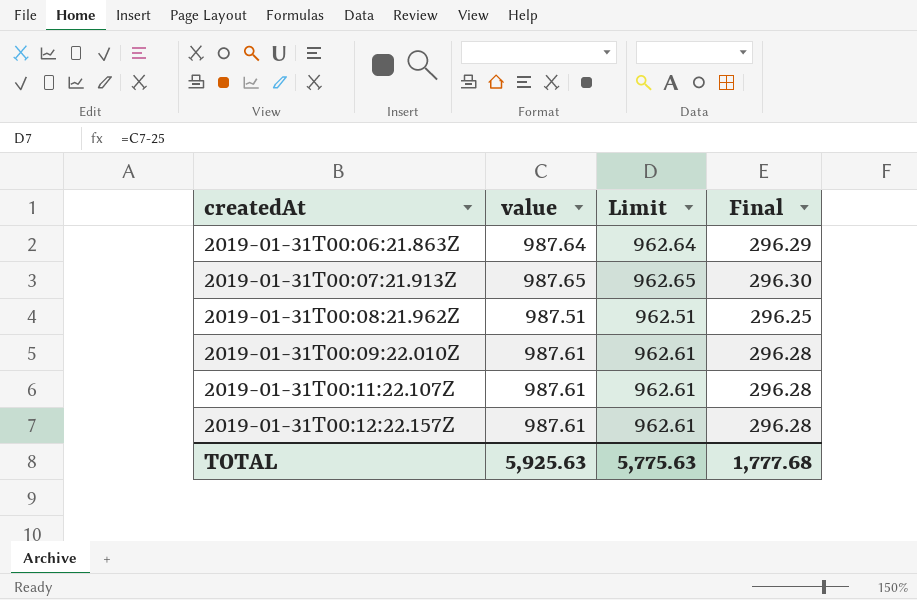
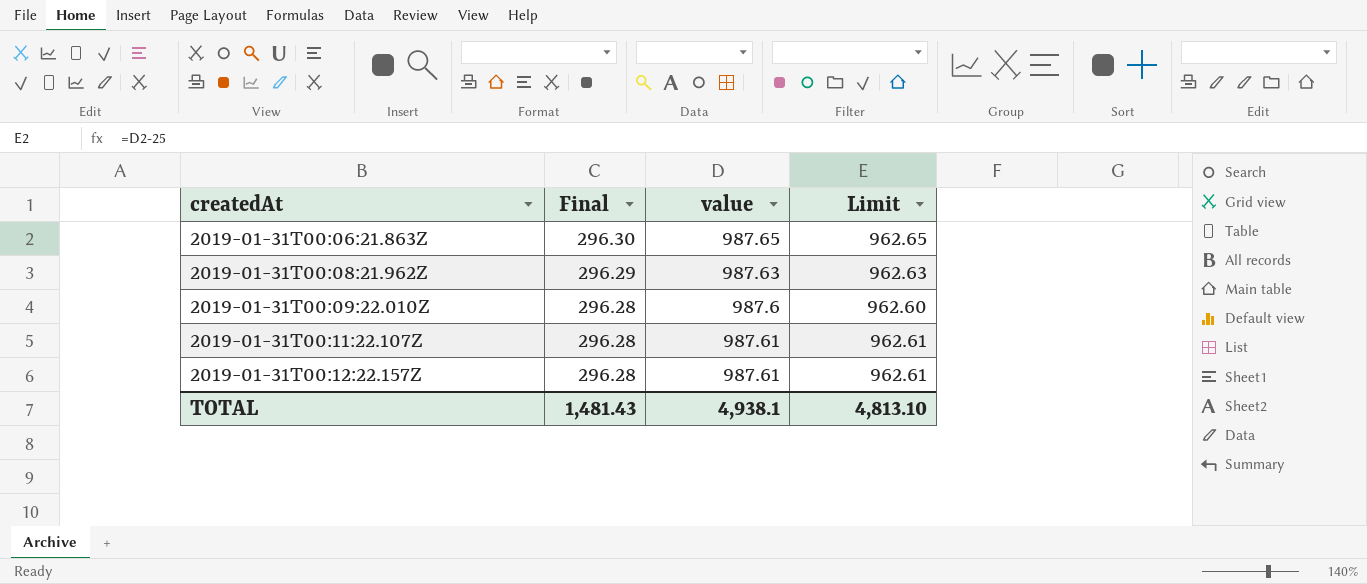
column Final | position: 4 -> 2
row 2019-01-31T00:07:21.913Z: 987.65 | 962.65 | 296.30 -> none
2019-01-31T00:06:21.863Z | Final: 296.29 -> 296.30
2019-01-31T00:06:21.863Z | value: 987.64 -> 987.65
2019-01-31T00:06:21.863Z | Limit: 962.64 -> 962.65
2019-01-31T00:08:21.962Z | Final: 296.25 -> 296.29
2019-01-31T00:08:21.962Z | value: 987.51 -> 987.63
2019-01-31T00:08:21.962Z | Limit: 962.51 -> 962.63
2019-01-31T00:09:22.010Z | value: 987.61 -> 987.6
2019-01-31T00:09:22.010Z | Limit: 962.61 -> 962.60
TOTAL | Final: 1,777.68 -> 1,481.43
TOTAL | value: 5,925.63 -> 4,938.1
TOTAL | Limit: 5,775.63 -> 4,813.10

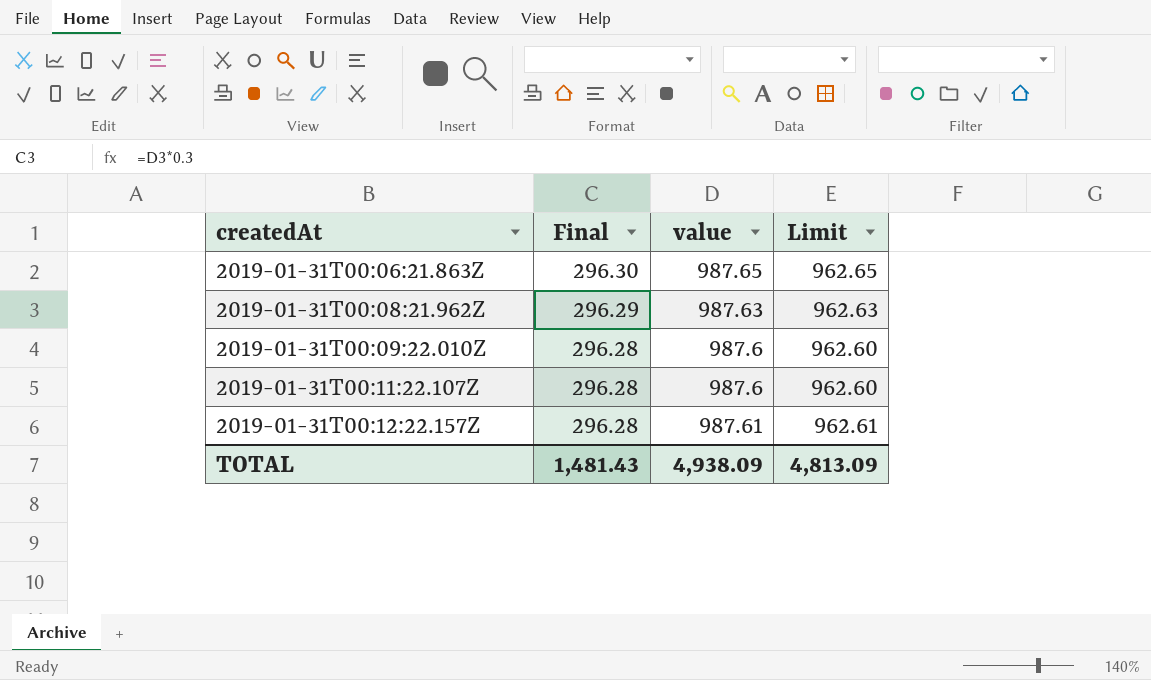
2019-01-31T00:11:22.107Z | value: 987.61 -> 987.6
2019-01-31T00:11:22.107Z | Limit: 962.61 -> 962.60
TOTAL | value: 4,938.1 -> 4,938.09
TOTAL | Limit: 4,813.10 -> 4,813.09

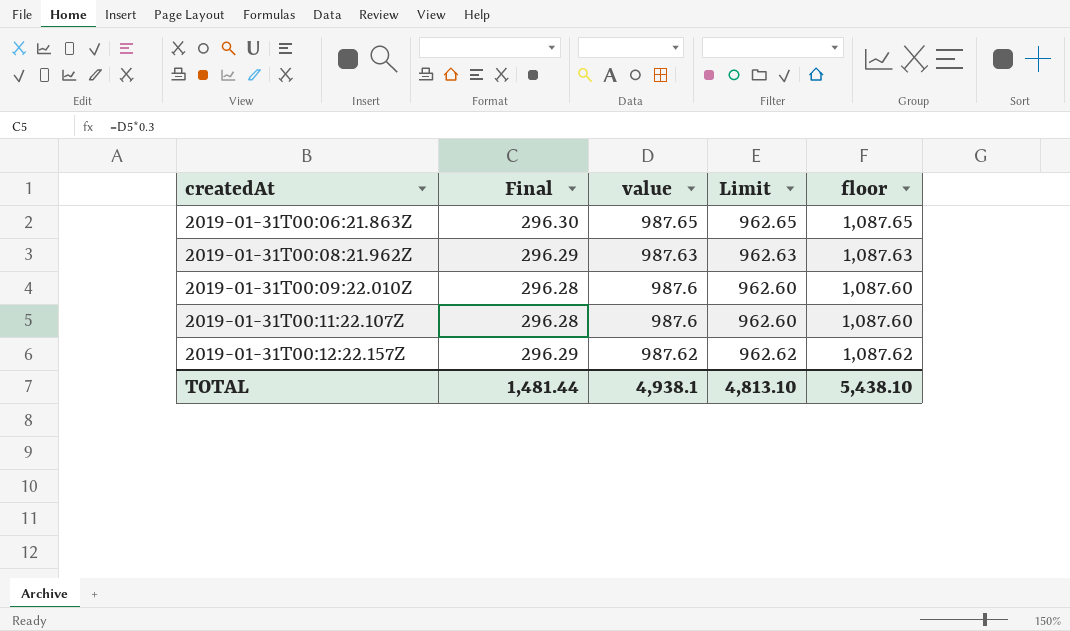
column floor | formula: none -> [value] + 100
2019-01-31T00:12:22.157Z | Final: 296.28 -> 296.29
2019-01-31T00:12:22.157Z | value: 987.61 -> 987.62
2019-01-31T00:12:22.157Z | Limit: 962.61 -> 962.62
TOTAL | Final: 1,481.43 -> 1,481.44
TOTAL | value: 4,938.09 -> 4,938.1
TOTAL | Limit: 4,813.09 -> 4,813.10

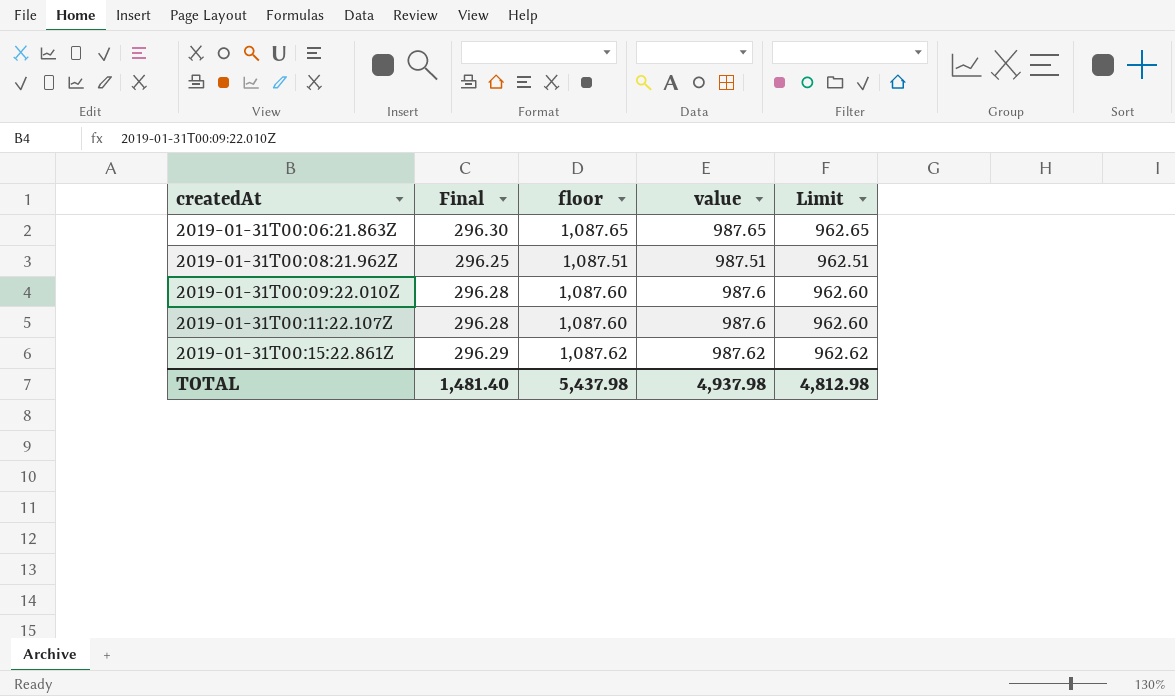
column floor | position: 5 -> 3
row 2019-01-31T00:12:22.157Z: 296.29 | 987.62 | 962.62 | 1,087.62 -> none
2019-01-31T00:08:21.962Z | Final: 296.29 -> 296.25
2019-01-31T00:08:21.962Z | floor: 1,087.63 -> 1,087.51
2019-01-31T00:08:21.962Z | value: 987.63 -> 987.51
2019-01-31T00:08:21.962Z | Limit: 962.63 -> 962.51
row 2019-01-31T00:15:22.861Z: none -> 296.29 | 1,087.62 | 987.62 | 962.62
TOTAL | Final: 1,481.44 -> 1,481.40
TOTAL | floor: 5,438.10 -> 5,437.98
TOTAL | value: 4,938.1 -> 4,937.98
TOTAL | Limit: 4,813.10 -> 4,812.98

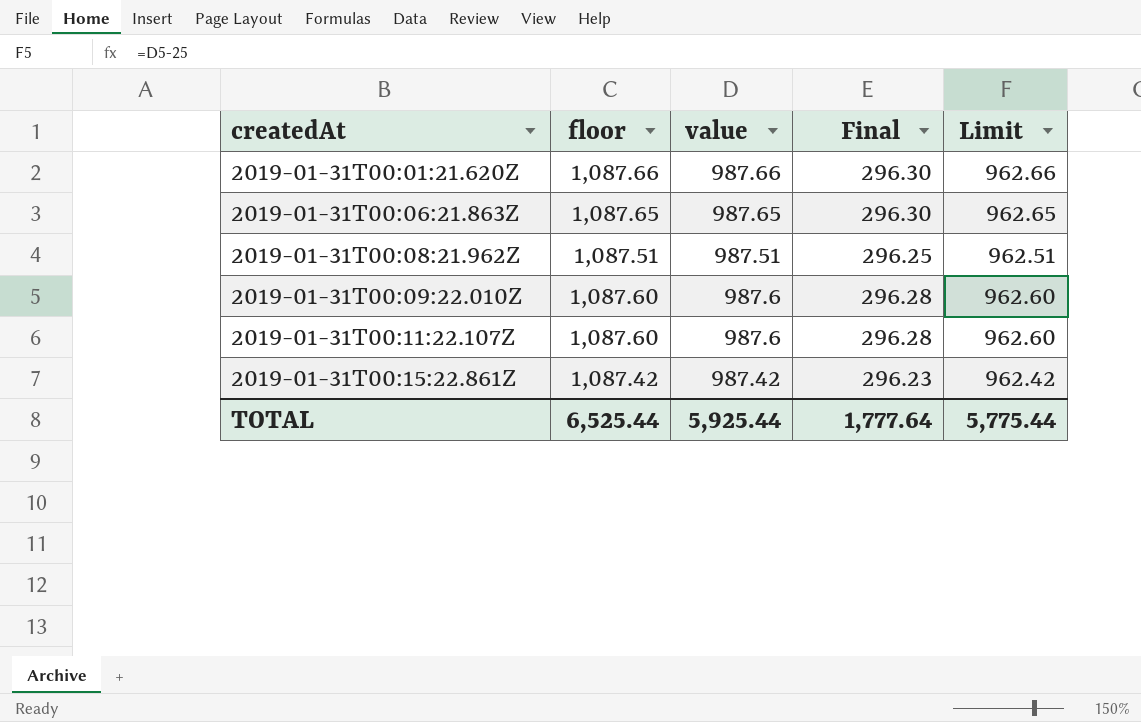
column Final | position: 2 -> 4
row 2019-01-31T00:01:21.620Z: none -> 1,087.66 | 987.66 | 296.30 | 962.66
2019-01-31T00:15:22.861Z | floor: 1,087.62 -> 1,087.42
2019-01-31T00:15:22.861Z | value: 987.62 -> 987.42
2019-01-31T00:15:22.861Z | Final: 296.29 -> 296.23
2019-01-31T00:15:22.861Z | Limit: 962.62 -> 962.42
TOTAL | floor: 5,437.98 -> 6,525.44
TOTAL | value: 4,937.98 -> 5,925.44
TOTAL | Final: 1,481.40 -> 1,777.64
TOTAL | Limit: 4,812.98 -> 5,775.44

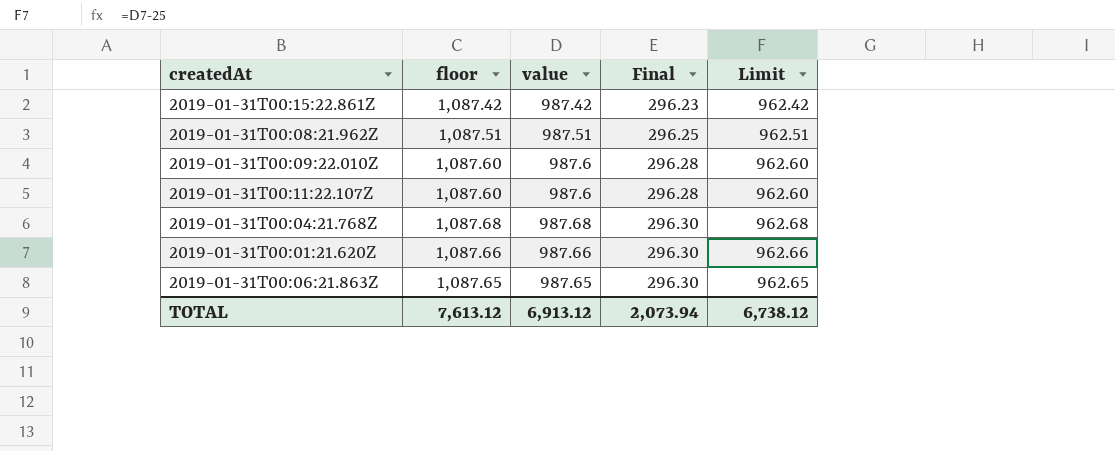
row order: createdAt ascending -> Final ascending
row 2019-01-31T00:04:21.768Z: none -> 1,087.68 | 987.68 | 296.30 | 962.68
TOTAL | floor: 6,525.44 -> 7,613.12
TOTAL | value: 5,925.44 -> 6,913.12
TOTAL | Final: 1,777.64 -> 2,073.94
TOTAL | Limit: 5,775.44 -> 6,738.12

